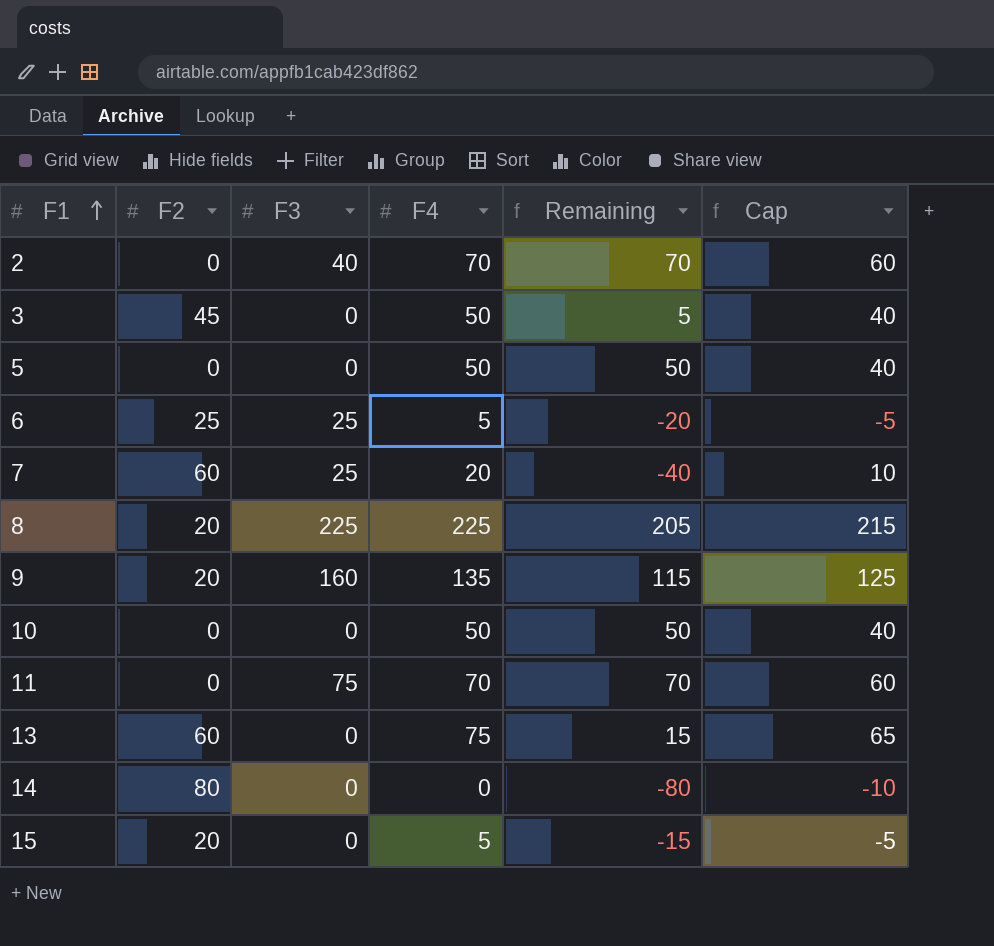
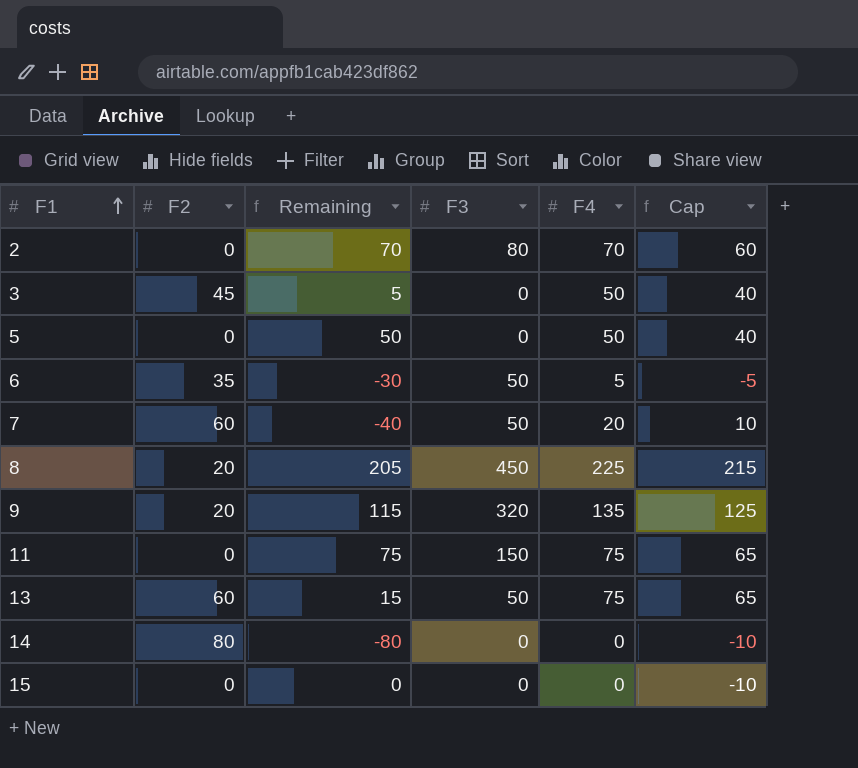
column Remaining | position: 5 -> 3
row 10: 0 | 0 | 50 | 50 | 40 -> none
2 | F3: 40 -> 80
6 | F2: 25 -> 35
6 | Remaining: -20 -> -30
6 | F3: 25 -> 50
7 | F3: 25 -> 50
8 | F3: 225 -> 450
9 | F3: 160 -> 320
11 | Remaining: 70 -> 75
11 | F3: 75 -> 150
11 | F4: 70 -> 75
11 | Cap: 60 -> 65
13 | F3: 0 -> 50
15 | F2: 20 -> 0
15 | Remaining: -15 -> 0
15 | F4: 5 -> 0
15 | Cap: -5 -> -10

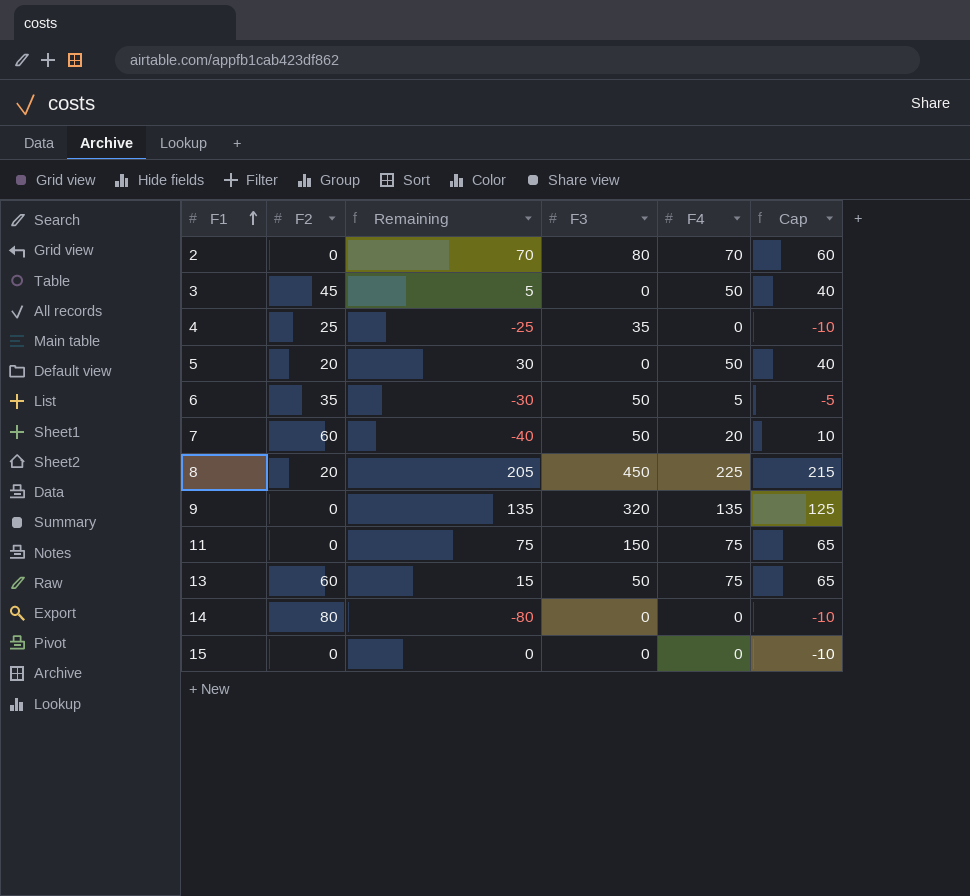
row 4: none -> 25 | -25 | 35 | 0 | -10
5 | F2: 0 -> 20
5 | Remaining: 50 -> 30
9 | F2: 20 -> 0
9 | Remaining: 115 -> 135

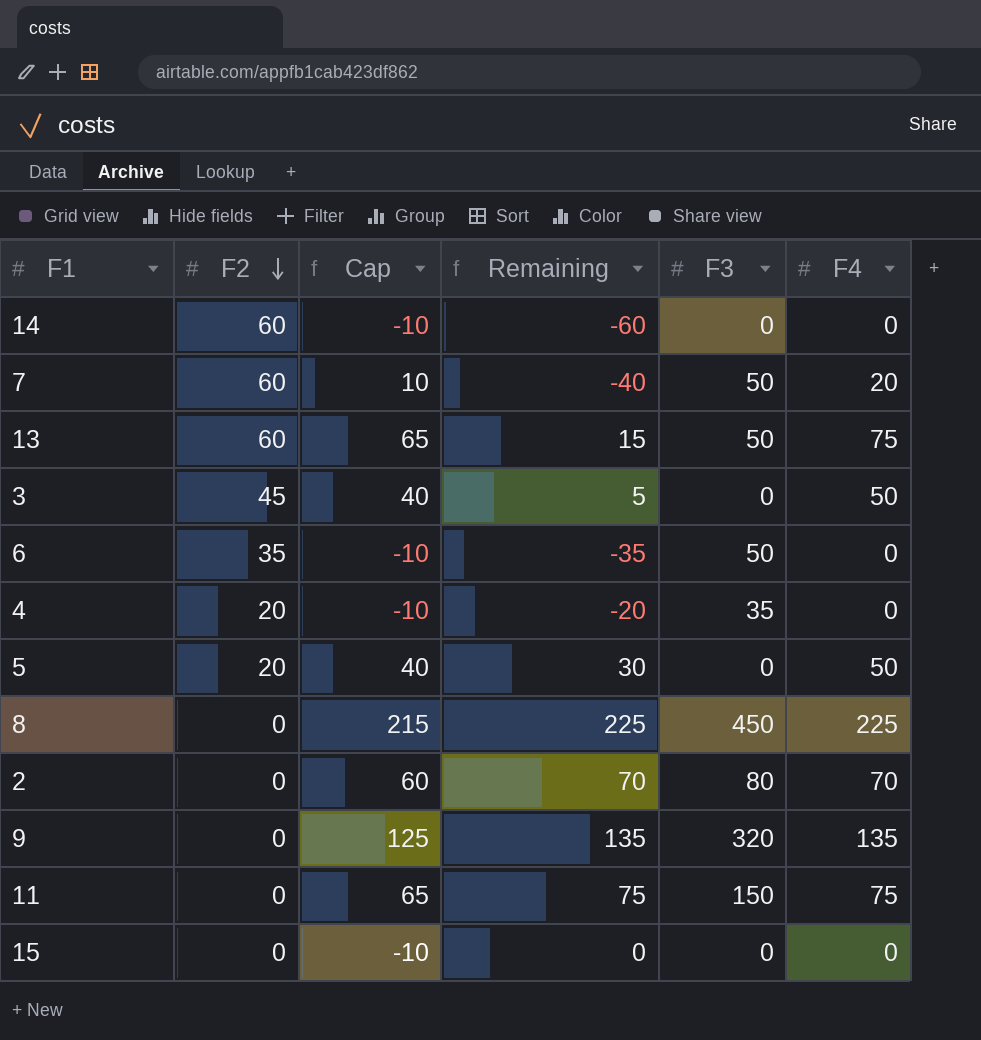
row order: F1 ascending -> F2 descending
column Cap | position: 6 -> 3
14 | F2: 80 -> 60
14 | Remaining: -80 -> -60
6 | Cap: -5 -> -10
6 | Remaining: -30 -> -35
6 | F4: 5 -> 0
4 | F2: 25 -> 20
4 | Remaining: -25 -> -20
8 | F2: 20 -> 0
8 | Remaining: 205 -> 225

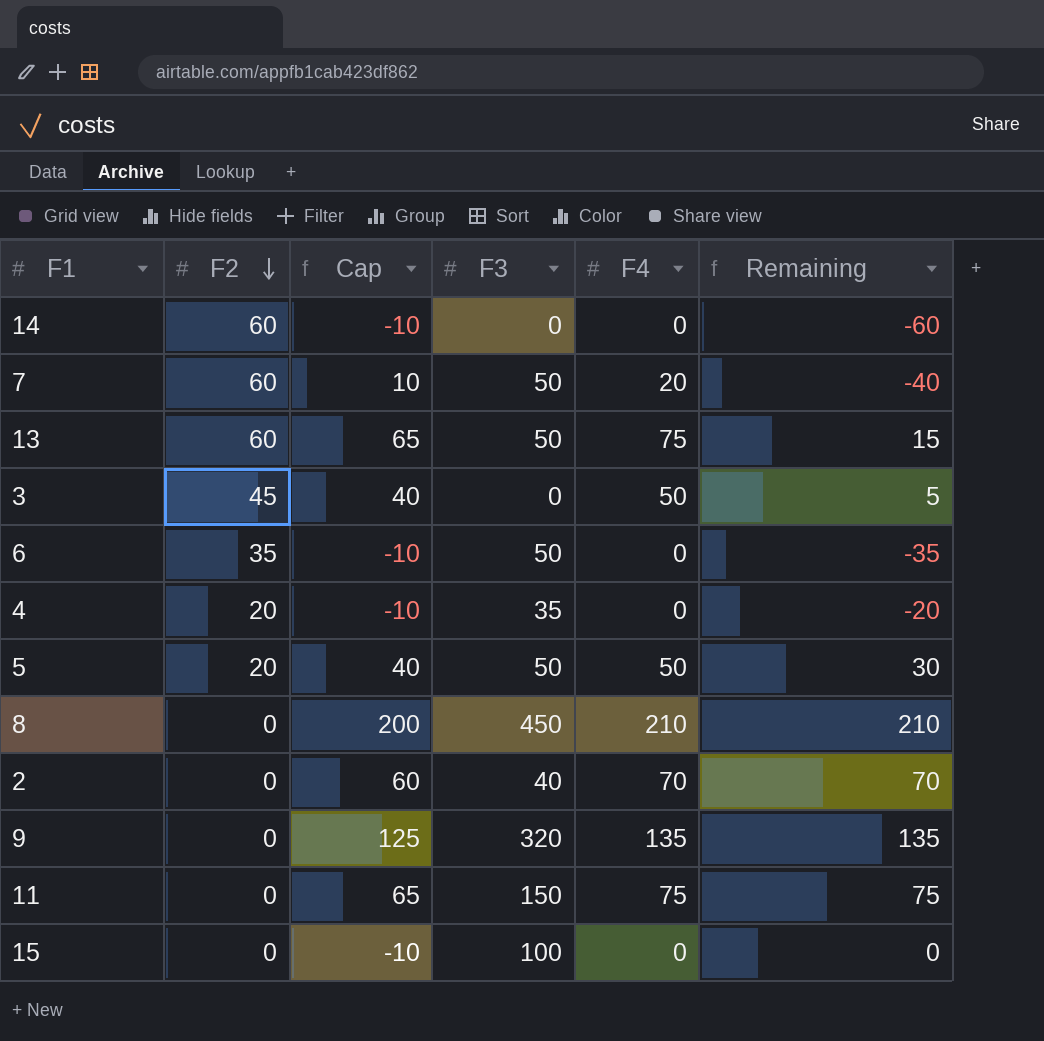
column Remaining | position: 4 -> 6
5 | F3: 0 -> 50
8 | Cap: 215 -> 200
8 | F4: 225 -> 210
8 | Remaining: 225 -> 210
2 | F3: 80 -> 40
15 | F3: 0 -> 100

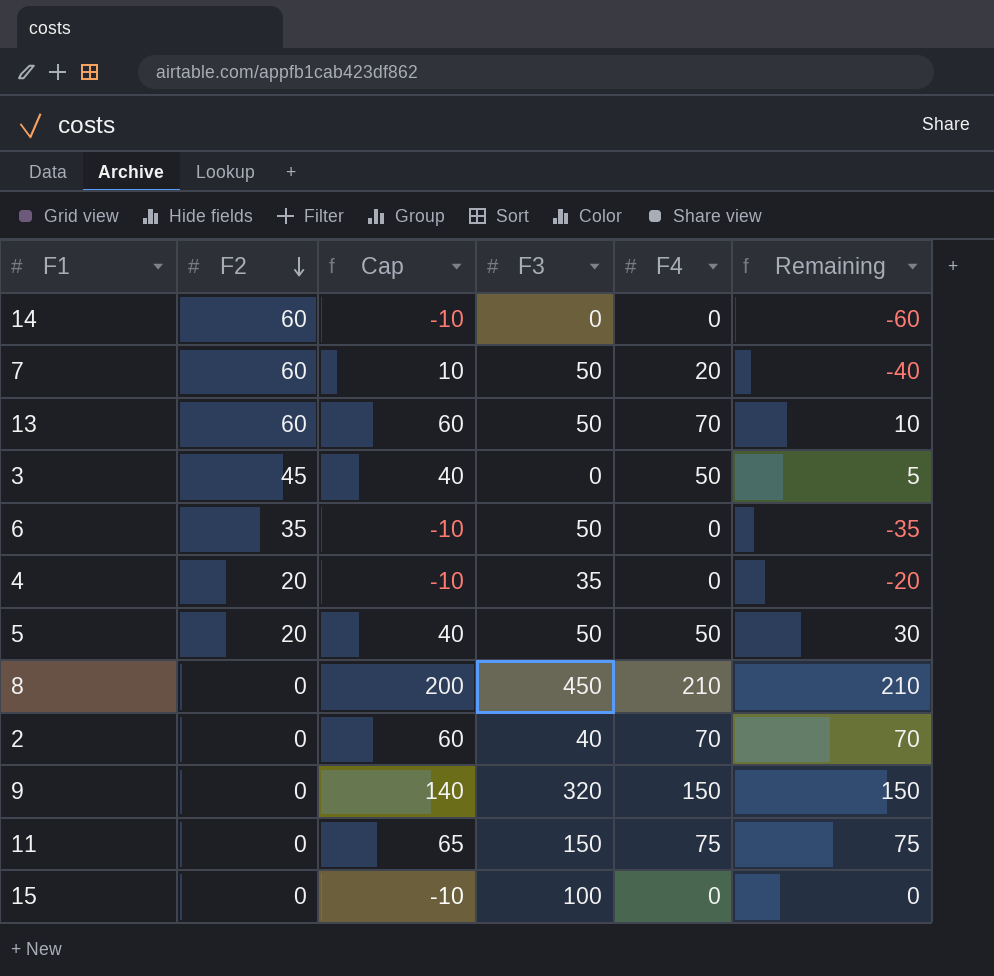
13 | Cap: 65 -> 60
13 | F4: 75 -> 70
13 | Remaining: 15 -> 10
9 | Cap: 125 -> 140
9 | F4: 135 -> 150
9 | Remaining: 135 -> 150

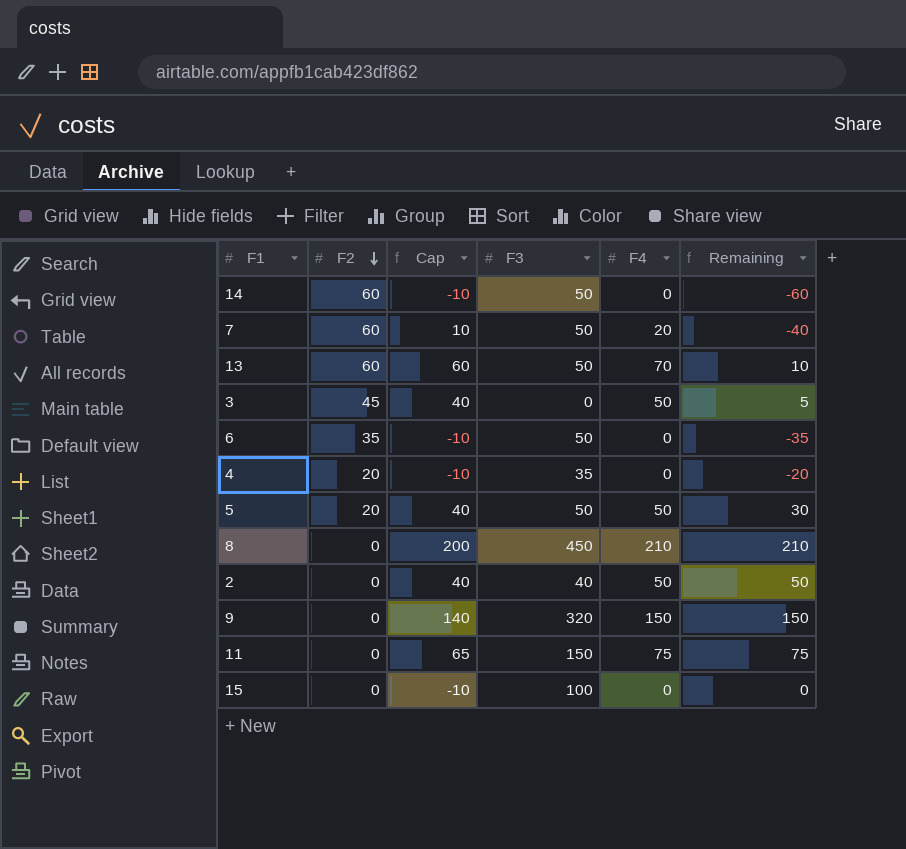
14 | F3: 0 -> 50
2 | Cap: 60 -> 40
2 | F4: 70 -> 50
2 | Remaining: 70 -> 50

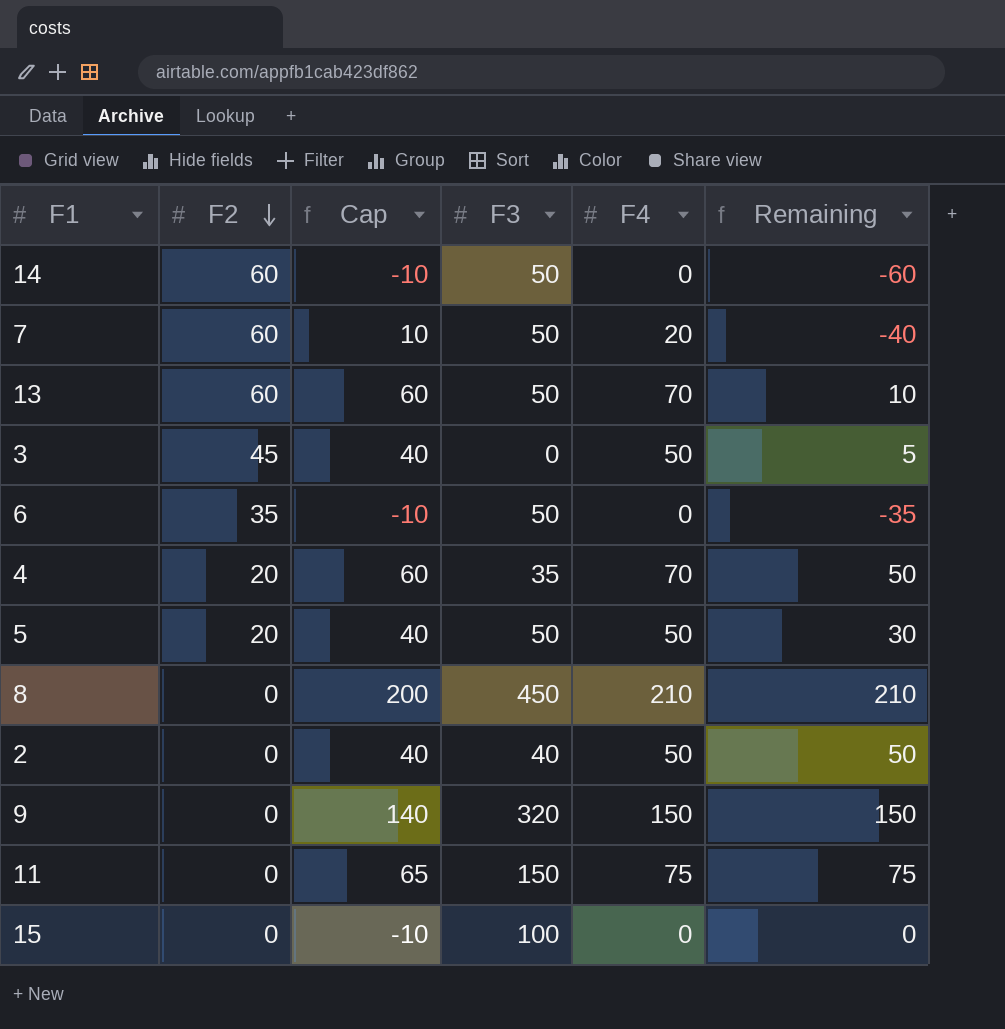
4 | Cap: -10 -> 60
4 | F4: 0 -> 70
4 | Remaining: -20 -> 50

